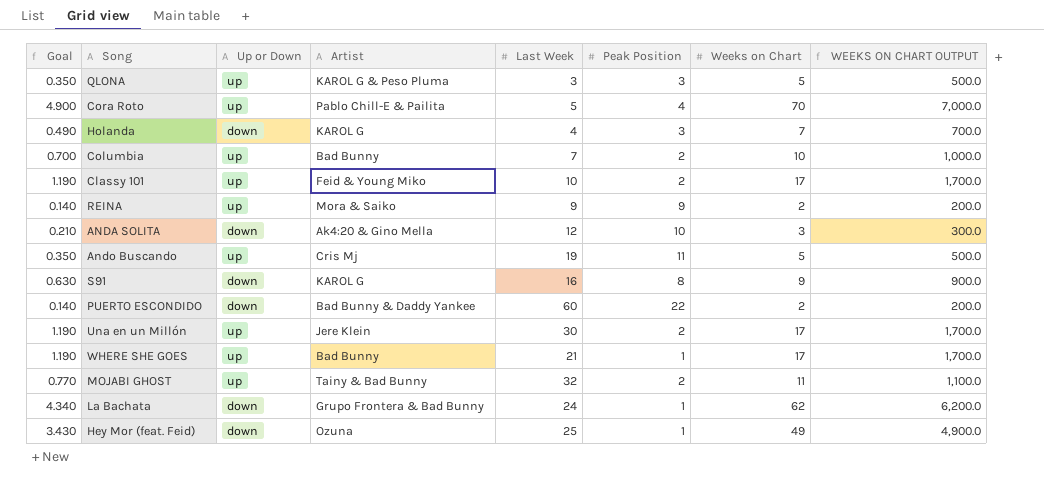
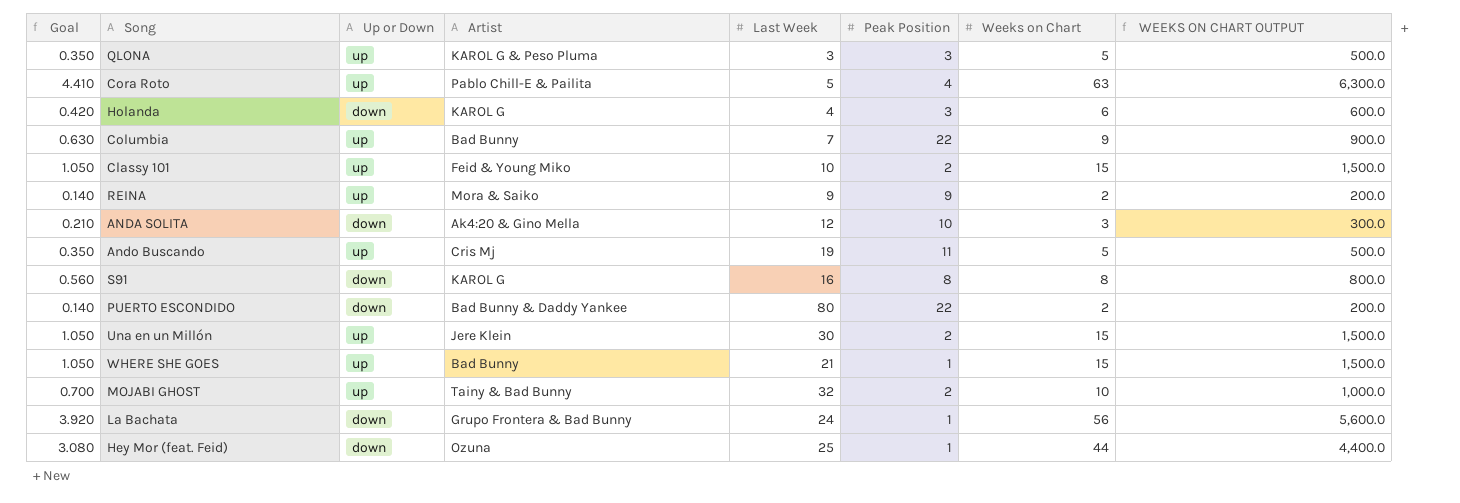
Cora Roto | Goal: 4.900 -> 4.410
Cora Roto | Weeks on Chart: 70 -> 63
Cora Roto | WEEKS ON CHART OUTPUT: 7,000.0 -> 6,300.0
Holanda | Goal: 0.490 -> 0.420
Holanda | Weeks on Chart: 7 -> 6
Holanda | WEEKS ON CHART OUTPUT: 700.0 -> 600.0
Columbia | Goal: 0.700 -> 0.630
Columbia | Peak Position: 2 -> 22
Columbia | Weeks on Chart: 10 -> 9
Columbia | WEEKS ON CHART OUTPUT: 1,000.0 -> 900.0
Classy 101 | Goal: 1.190 -> 1.050
Classy 101 | Weeks on Chart: 17 -> 15
Classy 101 | WEEKS ON CHART OUTPUT: 1,700.0 -> 1,500.0
S91 | Goal: 0.630 -> 0.560
S91 | Weeks on Chart: 9 -> 8
S91 | WEEKS ON CHART OUTPUT: 900.0 -> 800.0
PUERTO ESCONDIDO | Last Week: 60 -> 80
Una en un Millón | Goal: 1.190 -> 1.050
Una en un Millón | Weeks on Chart: 17 -> 15
Una en un Millón | WEEKS ON CHART OUTPUT: 1,700.0 -> 1,500.0
WHERE SHE GOES | Goal: 1.190 -> 1.050
WHERE SHE GOES | Weeks on Chart: 17 -> 15
WHERE SHE GOES | WEEKS ON CHART OUTPUT: 1,700.0 -> 1,500.0
MOJABI GHOST | Goal: 0.770 -> 0.700
MOJABI GHOST | Weeks on Chart: 11 -> 10
MOJABI GHOST | WEEKS ON CHART OUTPUT: 1,100.0 -> 1,000.0
La Bachata | Goal: 4.340 -> 3.920
La Bachata | Weeks on Chart: 62 -> 56
La Bachata | WEEKS ON CHART OUTPUT: 6,200.0 -> 5,600.0
Hey Mor (feat. Feid) | Goal: 3.430 -> 3.080
Hey Mor (feat. Feid) | Weeks on Chart: 49 -> 44
Hey Mor (feat. Feid) | WEEKS ON CHART OUTPUT: 4,900.0 -> 4,400.0

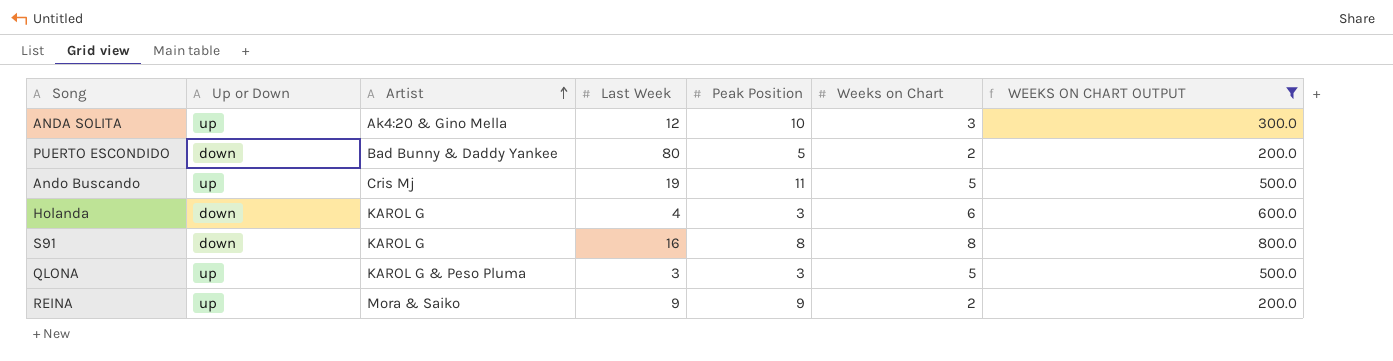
filter: none -> WEEKS ON CHART OUTPUT <= 800.0
row order: none -> Artist ascending
column Goal | formula: [Weeks on Chart] * 0.07 -> none
ANDA SOLITA | Up or Down: down -> up
PUERTO ESCONDIDO | Peak Position: 22 -> 5

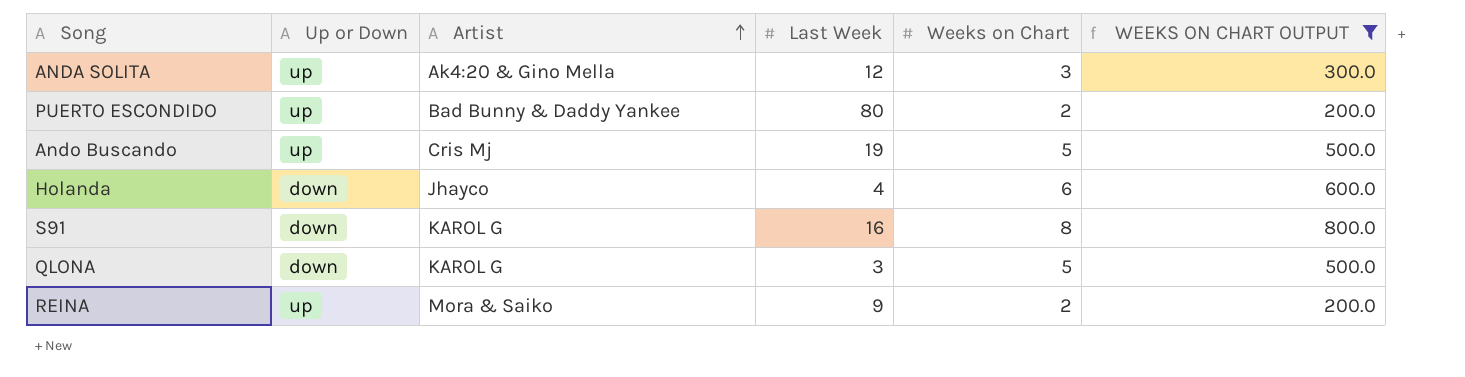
column Peak Position | position: 5 -> none
PUERTO ESCONDIDO | Up or Down: down -> up
Holanda | Artist: KAROL G -> Jhayco
QLONA | Up or Down: up -> down
QLONA | Artist: KAROL G & Peso Pluma -> KAROL G

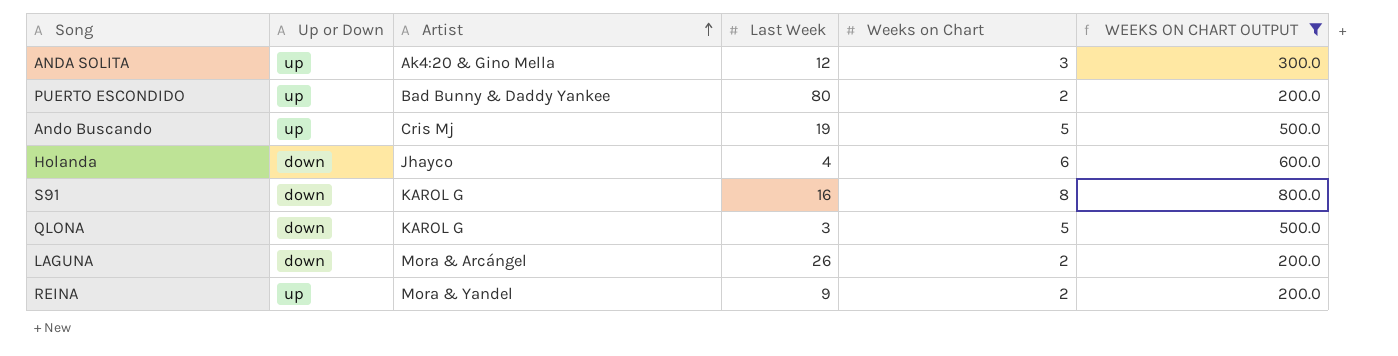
row LAGUNA: none -> down | Mora & Arcángel | 26 | 2 | 200.0
REINA | Artist: Mora & Saiko -> Mora & Yandel

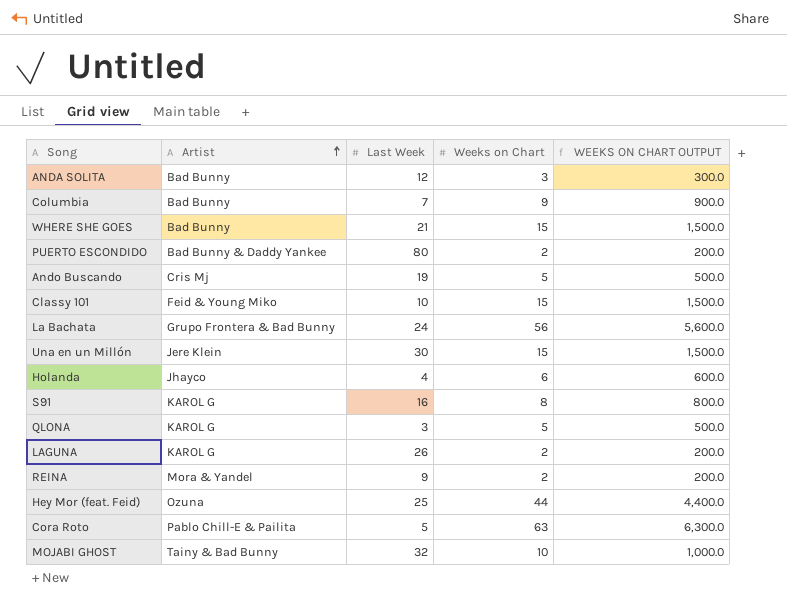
filter: WEEKS ON CHART OUTPUT <= 800.0 -> none
column Up or Down | position: 2 -> none
ANDA SOLITA | Artist: Ak4:20 & Gino Mella -> Bad Bunny
LAGUNA | Artist: Mora & Arcángel -> KAROL G

